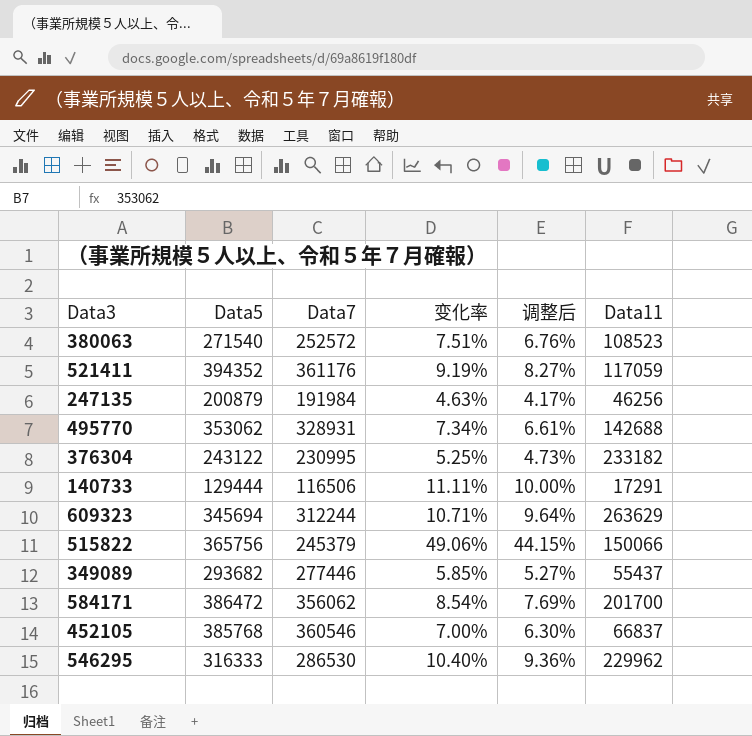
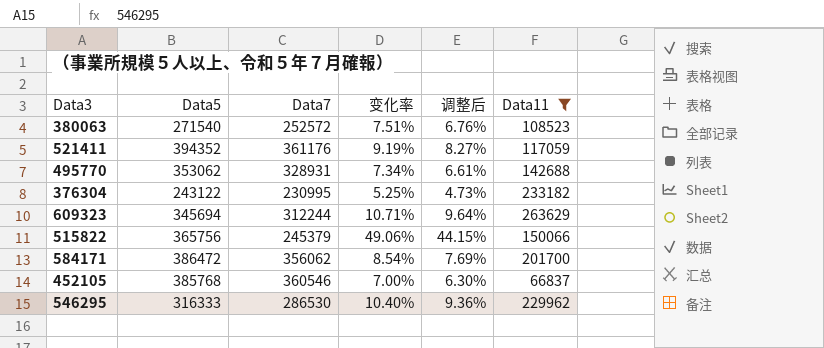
filter: none -> Data11 >= 66837

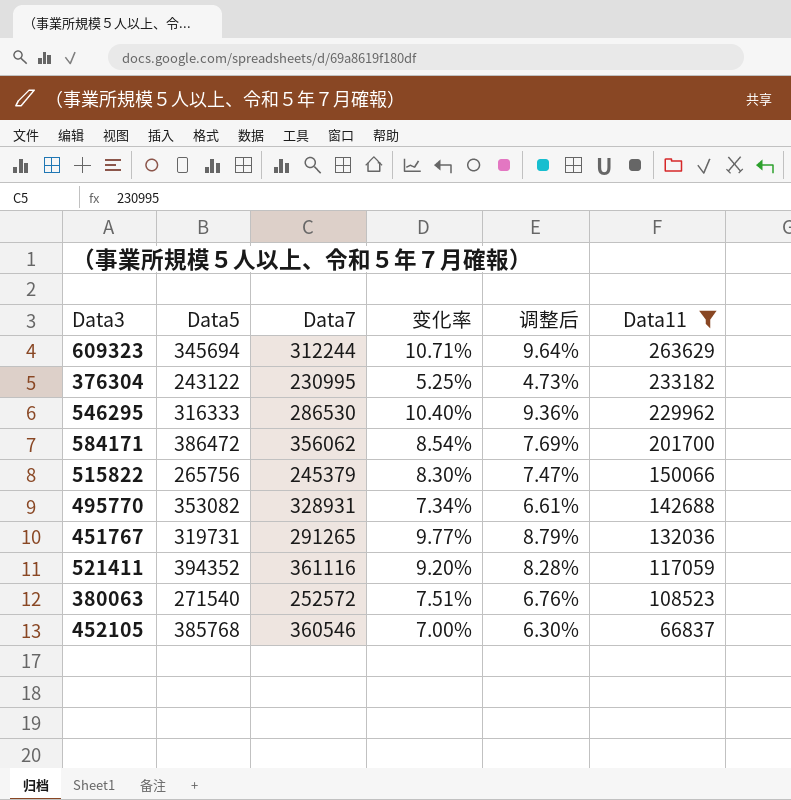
row order: none -> Data11 descending
515822 | Data5: 365756 -> 265756
515822 | 变化率: 49.06% -> 8.30%
515822 | 调整后: 44.15% -> 7.47%
495770 | Data5: 353062 -> 353082
row 451767: none -> 319731 | 291265 | 9.77% | 8.79% | 132036
521411 | Data7: 361176 -> 361116
521411 | 变化率: 9.19% -> 9.20%
521411 | 调整后: 8.27% -> 8.28%

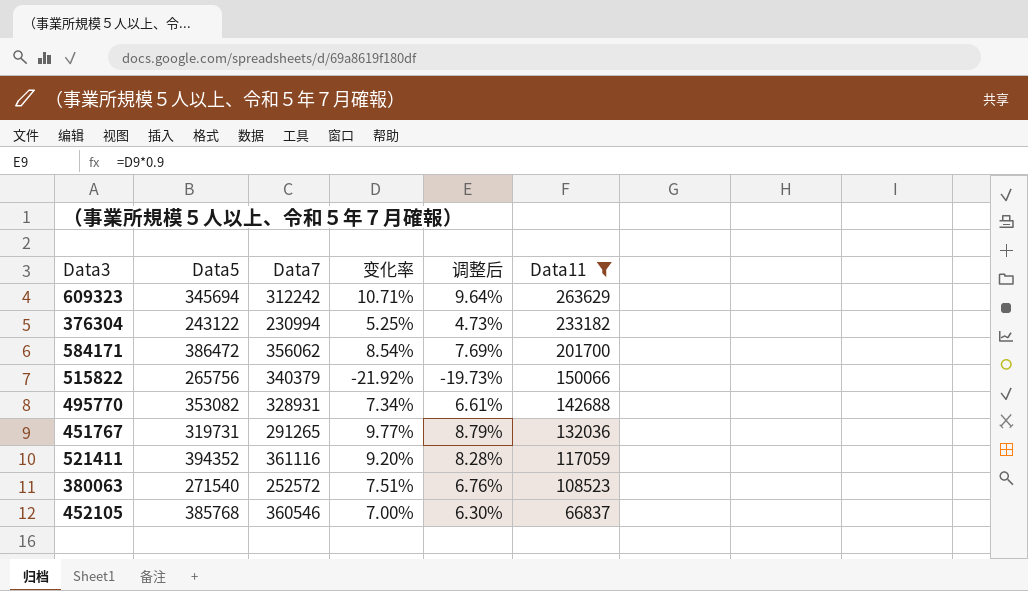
row 546295: 316333 | 286530 | 10.40% | 9.36% | 229962 -> none
609323 | Data7: 312244 -> 312242
376304 | Data7: 230995 -> 230994
515822 | Data7: 245379 -> 340379
515822 | 变化率: 8.30% -> -21.92%
515822 | 调整后: 7.47% -> -19.73%

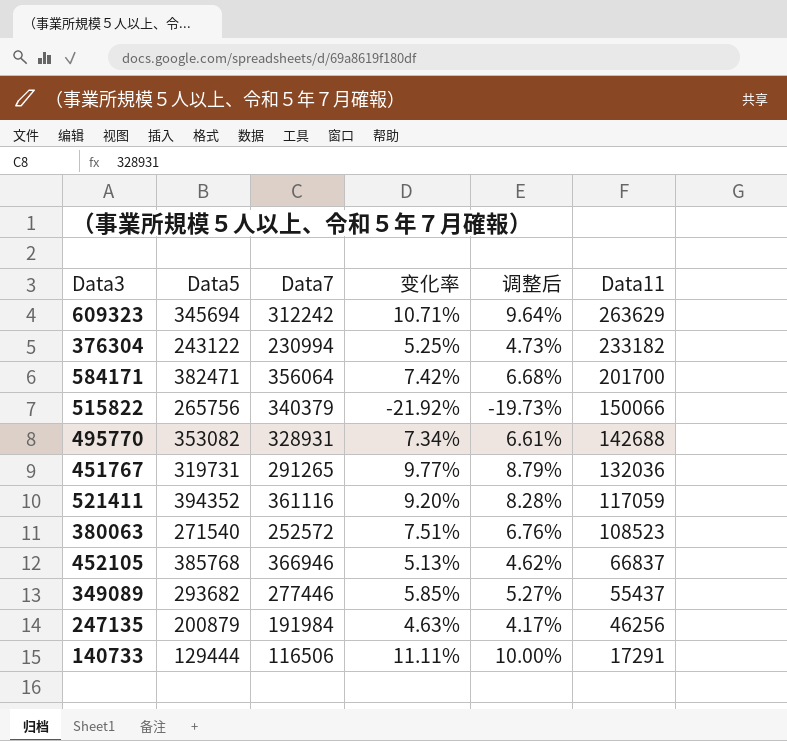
filter: Data11 >= 66837 -> none
584171 | Data5: 386472 -> 382471
584171 | Data7: 356062 -> 356064
584171 | 变化率: 8.54% -> 7.42%
584171 | 调整后: 7.69% -> 6.68%
452105 | Data7: 360546 -> 366946
452105 | 变化率: 7.00% -> 5.13%
452105 | 调整后: 6.30% -> 4.62%

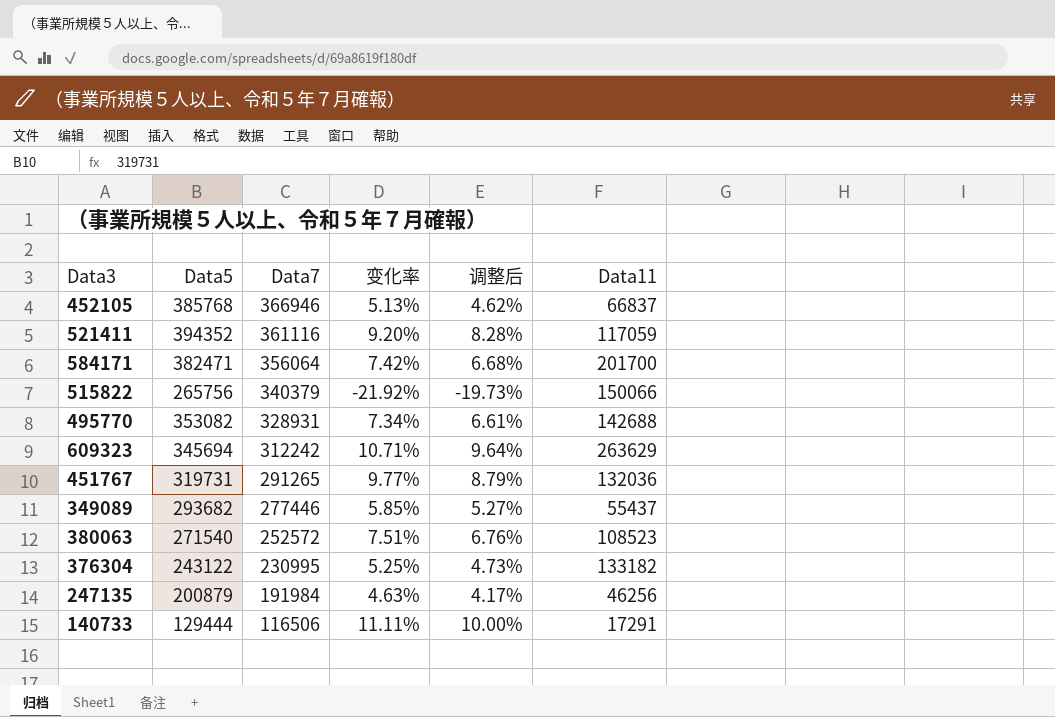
row order: Data11 descending -> Data7 descending
376304 | Data7: 230994 -> 230995
376304 | Data11: 233182 -> 133182

